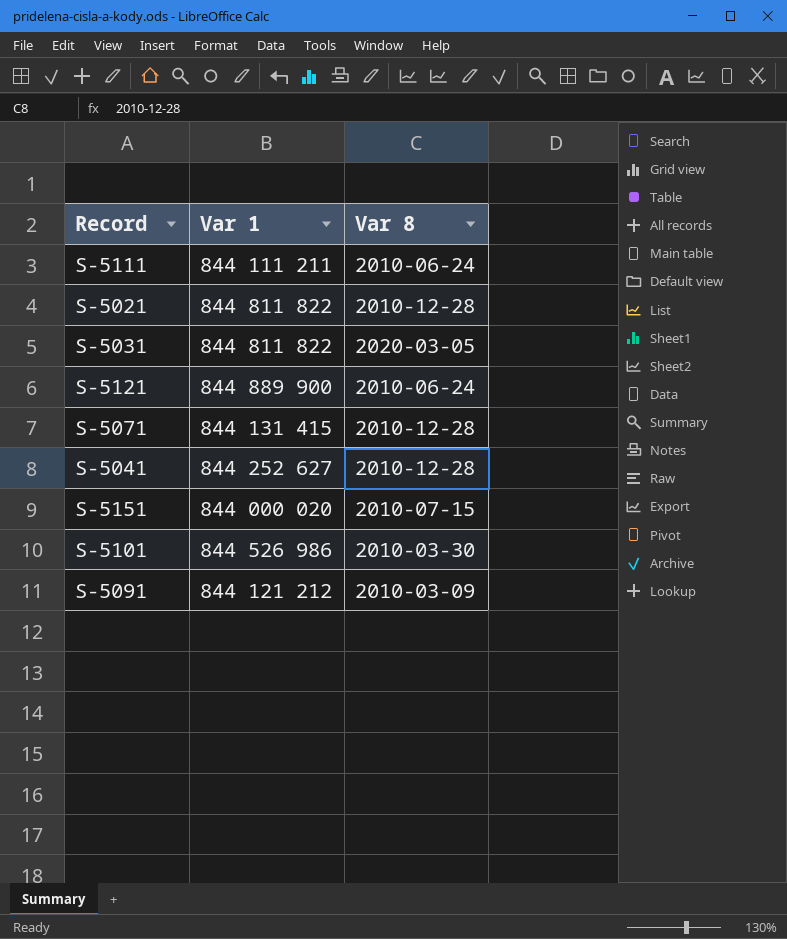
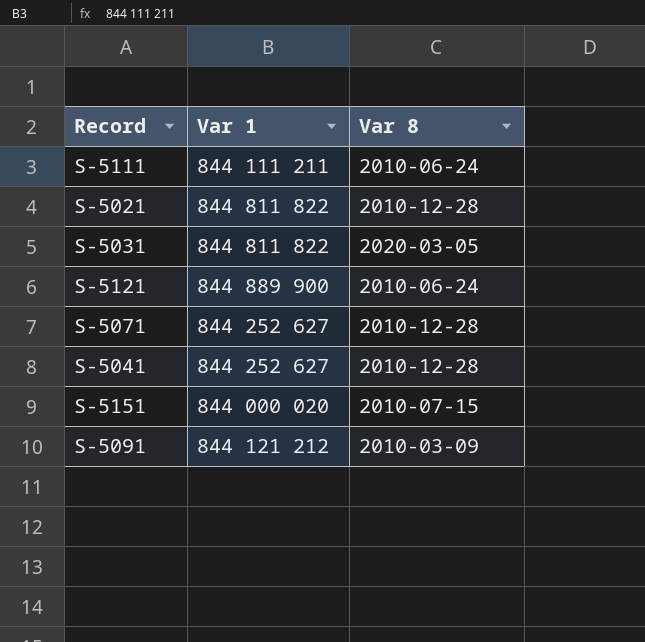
row S-5101: 844 526 986 | 2010-03-30 -> none
S-5071 | Var 1: 844 131 415 -> 844 252 627

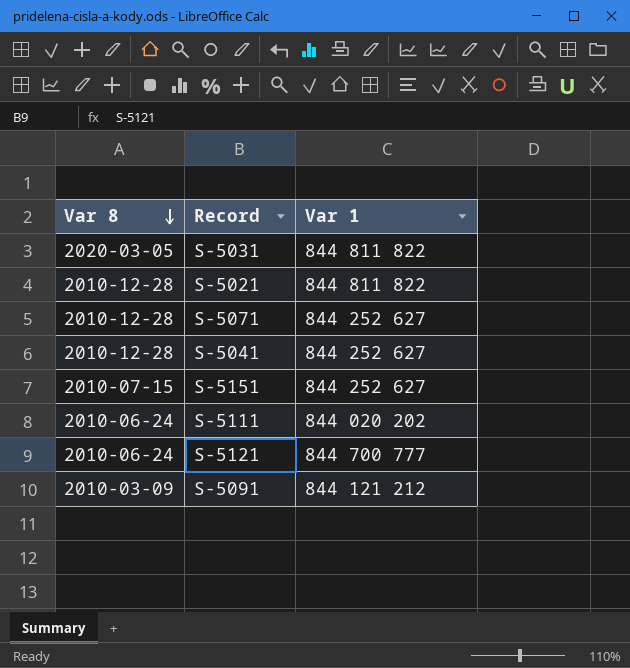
row order: none -> Var 8 descending
column Var 8 | position: 3 -> 1
S-5151 | Var 1: 844 000 020 -> 844 252 627
S-5111 | Var 1: 844 111 211 -> 844 020 202
S-5121 | Var 1: 844 889 900 -> 844 700 777

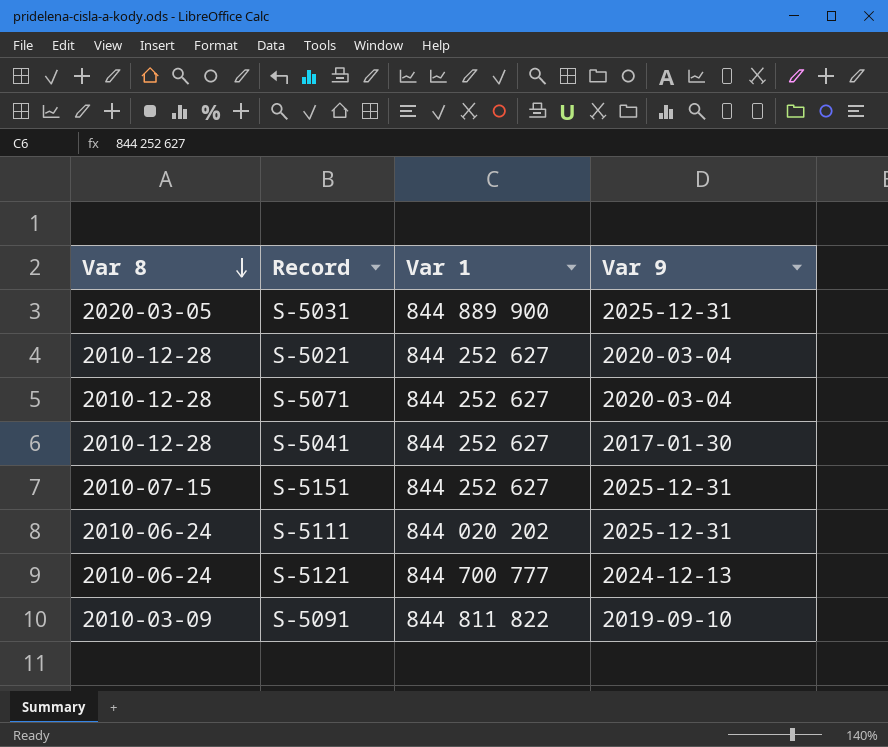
column Var 9 | position: none -> 4
S-5031 | Var 1: 844 811 822 -> 844 889 900
S-5021 | Var 1: 844 811 822 -> 844 252 627
S-5091 | Var 1: 844 121 212 -> 844 811 822

